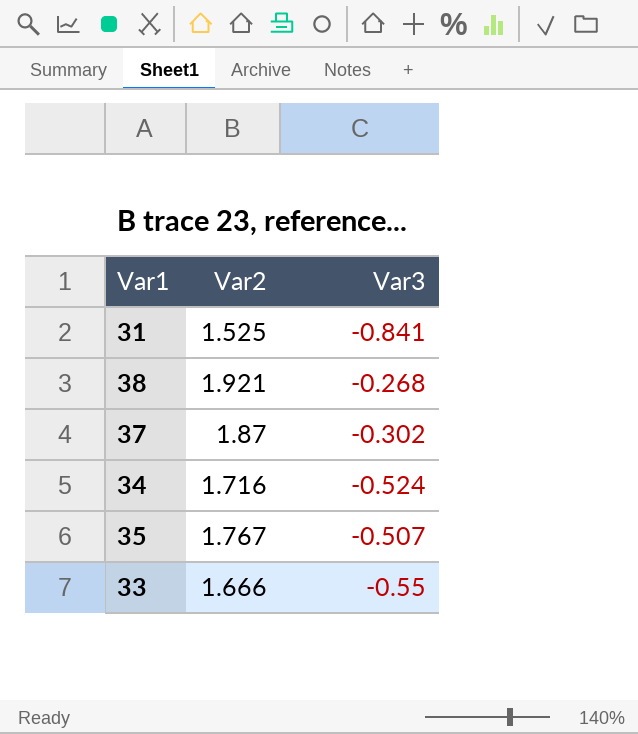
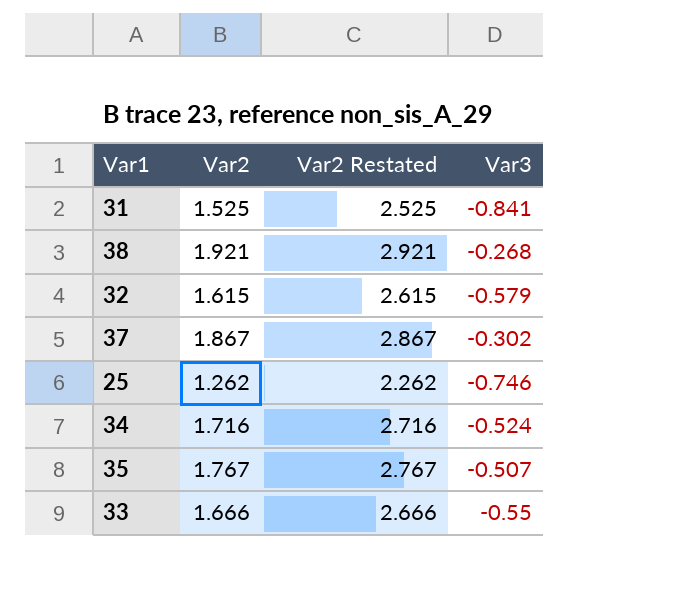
column Var2 Restated | formula: none -> [Var2] + 1
row 32: none -> 1.615 | 2.615 | -0.579
37 | Var2: 1.87 -> 1.867
row 25: none -> 1.262 | 2.262 | -0.746

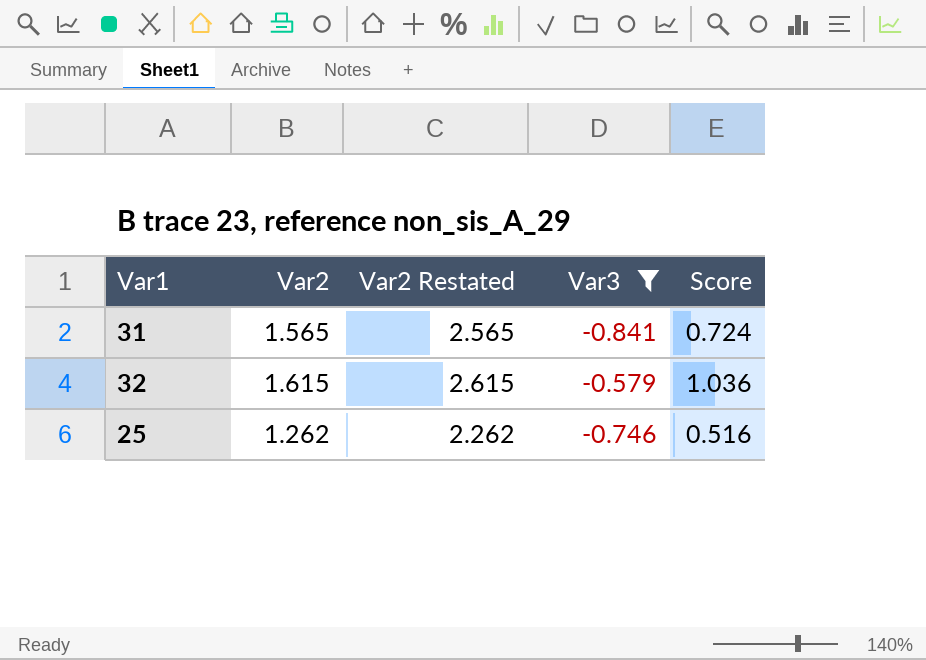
filter: none -> Var3 <= -0.579
column Score | formula: none -> [Var2] + [Var3]
31 | Var2: 1.525 -> 1.565
31 | Var2 Restated: 2.525 -> 2.565

